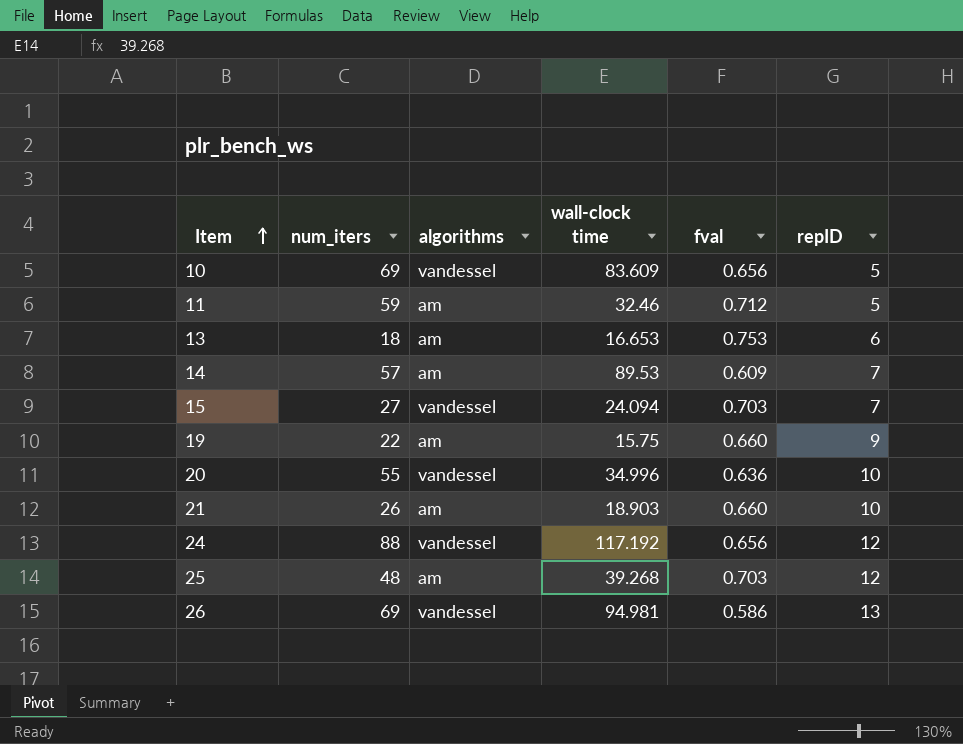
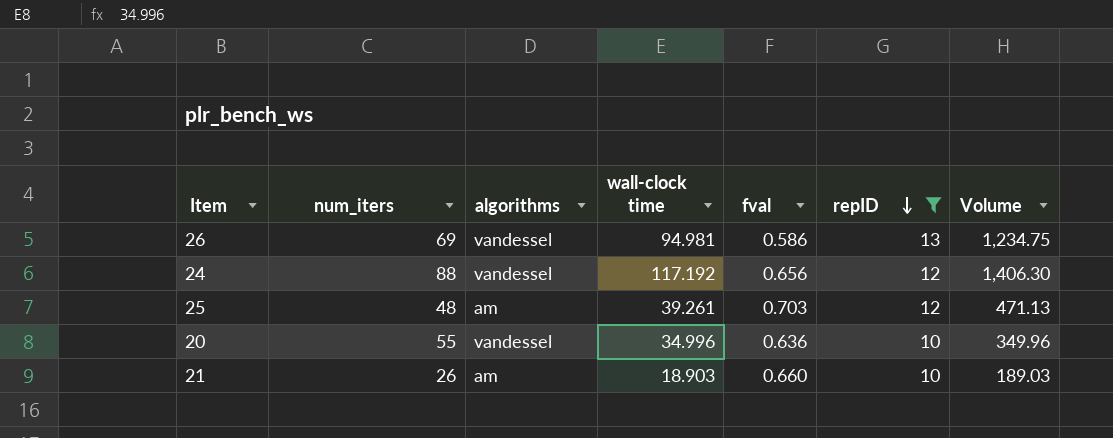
filter: none -> repID >= 10
row order: Item ascending -> repID descending
column Volume | formula: none -> [wall-clock time] * [repID]
25 | wall-clock time: 39.268 -> 39.261

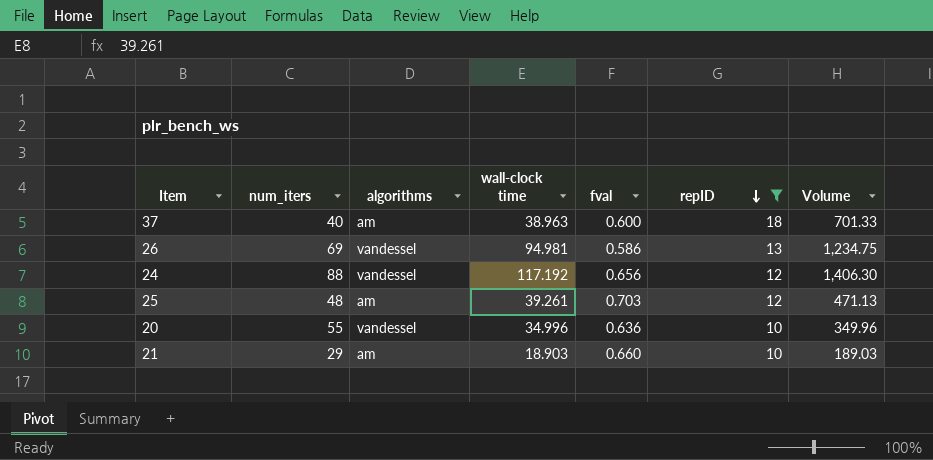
row 37: none -> 40 | am | 38.963 | 0.600 | 18 | 701.33
21 | num_iters: 26 -> 29

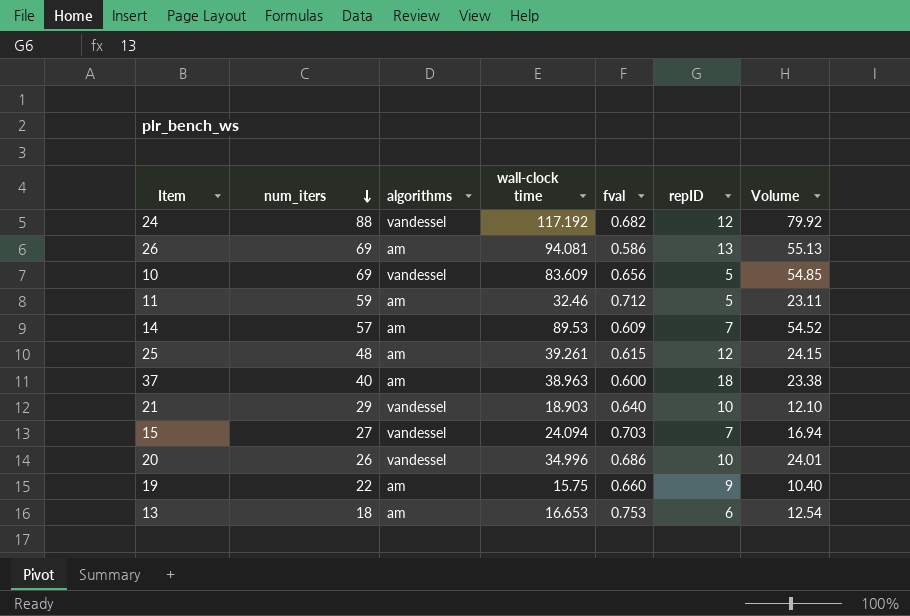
filter: repID >= 10 -> none
row order: repID descending -> num_iters descending
column Volume | formula: [wall-clock time] * [repID] -> [wall-clock time] * [fval]
24 | fval: 0.656 -> 0.682
26 | algorithms: vandessel -> am
26 | wall-clock time: 94.981 -> 94.081
25 | fval: 0.703 -> 0.615
21 | algorithms: am -> vandessel
21 | fval: 0.660 -> 0.640
20 | num_iters: 55 -> 26
20 | fval: 0.636 -> 0.686

